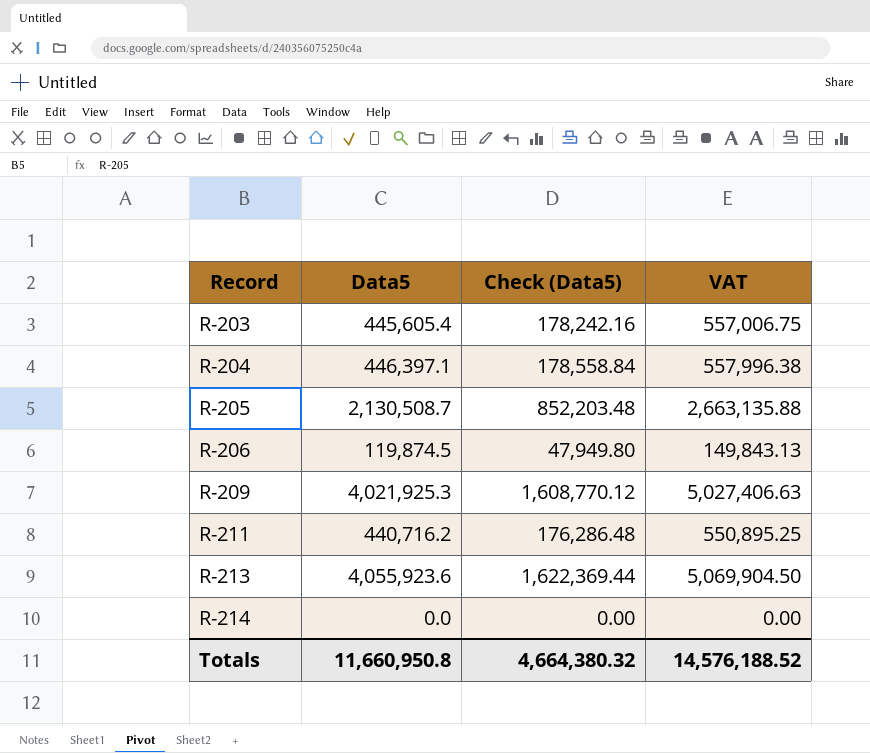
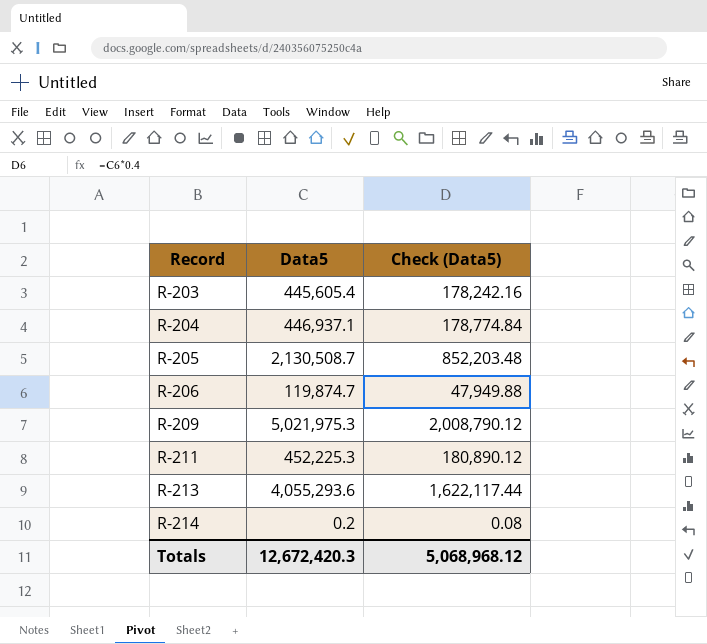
column VAT | formula: [Data5] * 1.25 -> none
R-204 | Data5: 446,397.1 -> 446,937.1
R-204 | Check (Data5): 178,558.84 -> 178,774.84
R-206 | Data5: 119,874.5 -> 119,874.7
R-206 | Check (Data5): 47,949.80 -> 47,949.88
R-209 | Data5: 4,021,925.3 -> 5,021,975.3
R-209 | Check (Data5): 1,608,770.12 -> 2,008,790.12
R-211 | Data5: 440,716.2 -> 452,225.3
R-211 | Check (Data5): 176,286.48 -> 180,890.12
R-213 | Data5: 4,055,923.6 -> 4,055,293.6
R-213 | Check (Data5): 1,622,369.44 -> 1,622,117.44
R-214 | Data5: 0.0 -> 0.2
R-214 | Check (Data5): 0.00 -> 0.08
Totals | Data5: 11,660,950.8 -> 12,672,420.3
Totals | Check (Data5): 4,664,380.32 -> 5,068,968.12

